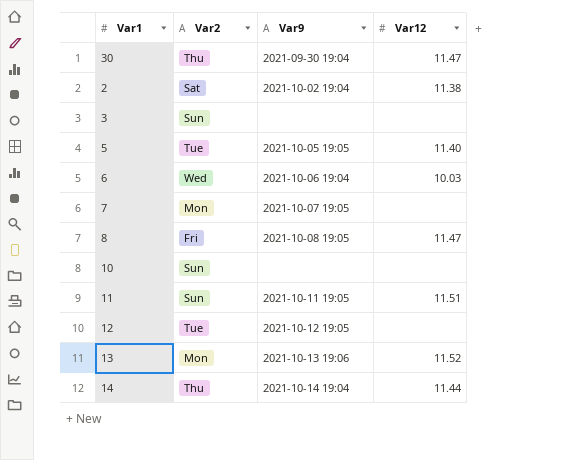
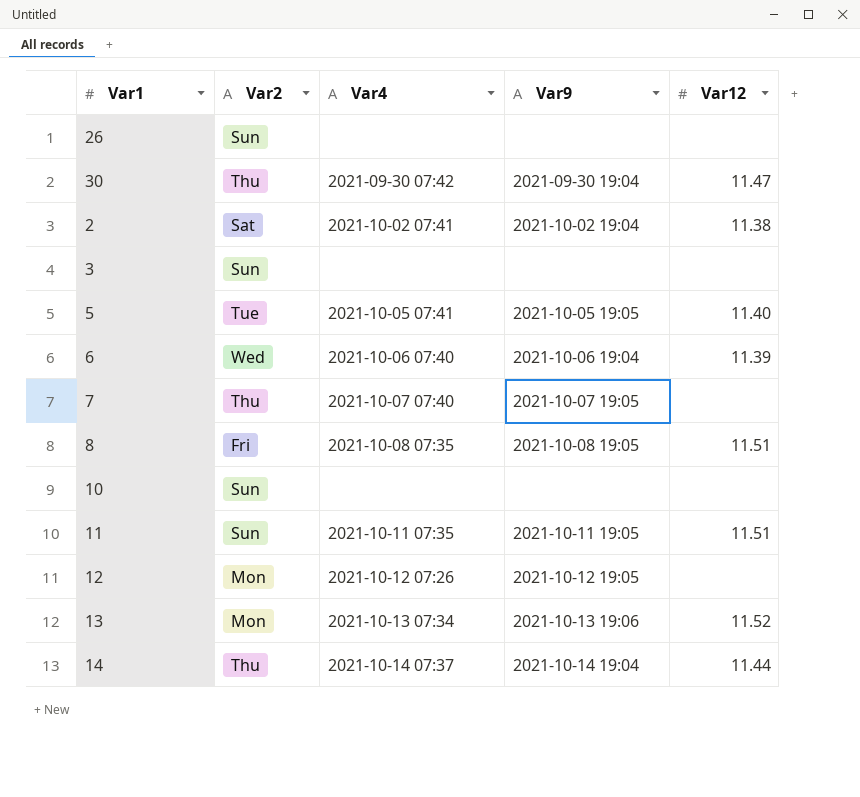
column Var4 | position: none -> 3
row 26: none -> Sun | none | none | none
6 | Var12: 10.03 -> 11.39
7 | Var2: Mon -> Thu
8 | Var12: 11.47 -> 11.51
12 | Var2: Tue -> Mon

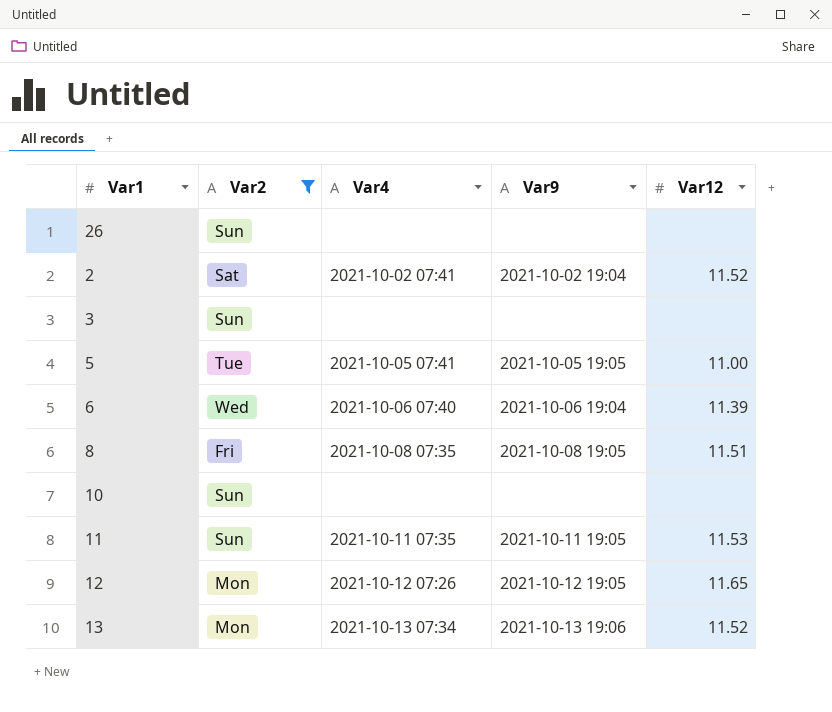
filter: none -> Var2 != Thu
2 | Var12: 11.38 -> 11.52
5 | Var12: 11.40 -> 11.00
11 | Var12: 11.51 -> 11.53
12 | Var12: none -> 11.65

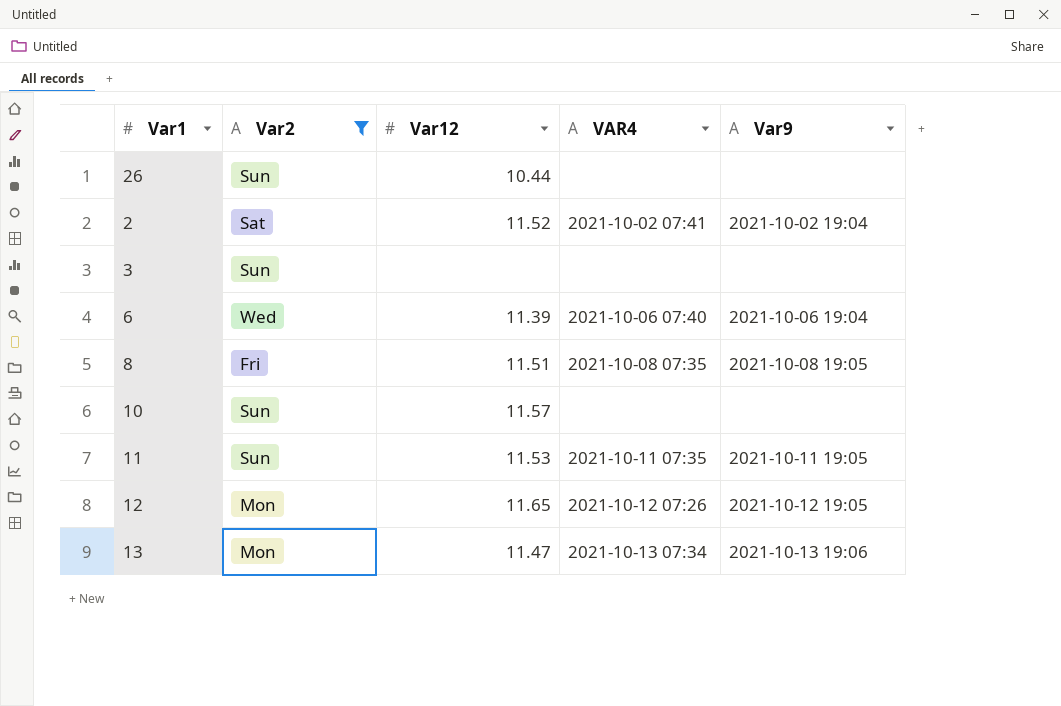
column Var12 | position: 5 -> 3
column name: Var4 -> VAR4
row 5: Tue | 2021-10-05 07:41 | 2021-10-05 19:05 | 11.00 -> none
26 | Var12: none -> 10.44
10 | Var12: none -> 11.57
13 | Var12: 11.52 -> 11.47

